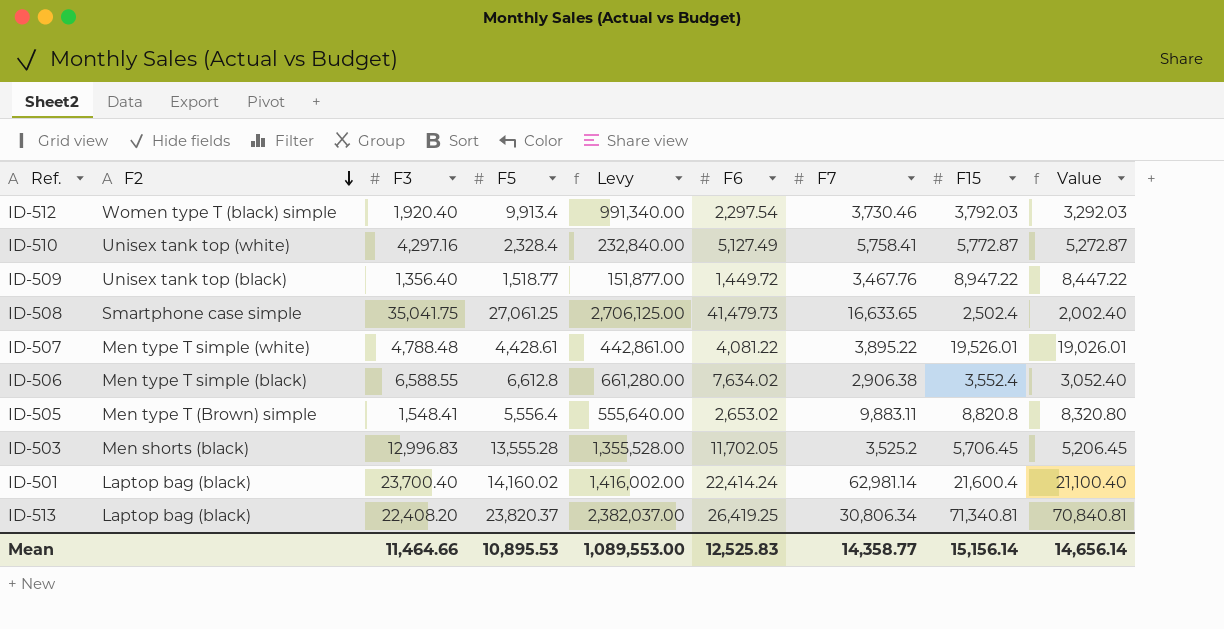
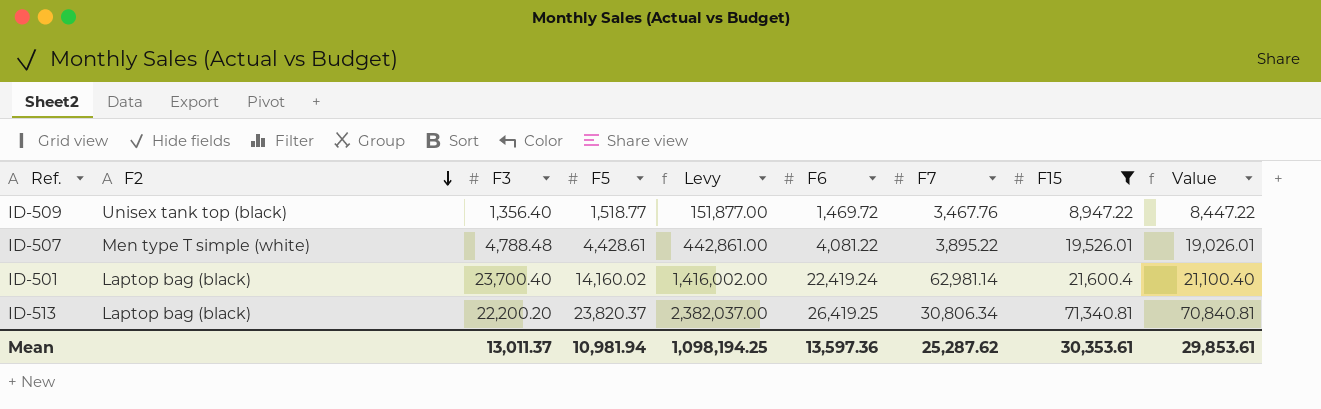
filter: none -> F15 >= 8,947.22
ID-509 | F6: 1,449.72 -> 1,469.72
ID-501 | F6: 22,414.24 -> 22,419.24
ID-513 | F3: 22,408.20 -> 22,200.20
Mean | F3: 11,464.66 -> 13,011.37
Mean | F5: 10,895.53 -> 10,981.94
Mean | Levy: 1,089,553.00 -> 1,098,194.25
Mean | F6: 12,525.83 -> 13,597.36
Mean | F7: 14,358.77 -> 25,287.62
Mean | F15: 15,156.14 -> 30,353.61
Mean | Value: 14,656.14 -> 29,853.61

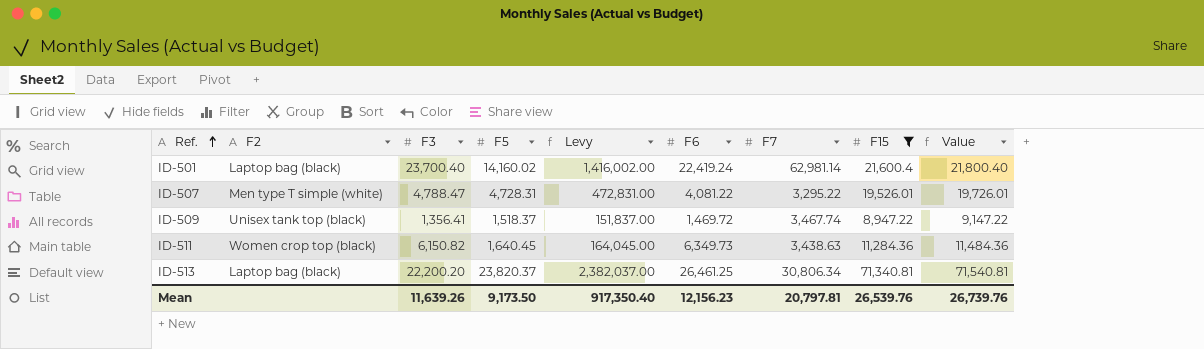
row order: F2 descending -> Ref. ascending
column Value | formula: [F15] - 500 -> [F15] + 200
ID-507 | F3: 4,788.48 -> 4,788.47
ID-507 | F5: 4,428.61 -> 4,728.31
ID-507 | Levy: 442,861.00 -> 472,831.00
ID-507 | F7: 3,895.22 -> 3,295.22
ID-509 | F3: 1,356.40 -> 1,356.41
ID-509 | F5: 1,518.77 -> 1,518.37
ID-509 | Levy: 151,877.00 -> 151,837.00
ID-509 | F7: 3,467.76 -> 3,467.74
row ID-511: none -> Women crop top (black) | 6,150.82 | 1,640.45 | 164,045.00 | 6,349.73 | 3,438.63 | 11,284.36 | 11,484.36
ID-513 | F6: 26,419.25 -> 26,461.25
Mean | F3: 13,011.37 -> 11,639.26
Mean | F5: 10,981.94 -> 9,173.50
Mean | Levy: 1,098,194.25 -> 917,350.40
Mean | F6: 13,597.36 -> 12,156.23
Mean | F7: 25,287.62 -> 20,797.81
Mean | F15: 30,353.61 -> 26,539.76
Mean | Value: 29,853.61 -> 26,739.76

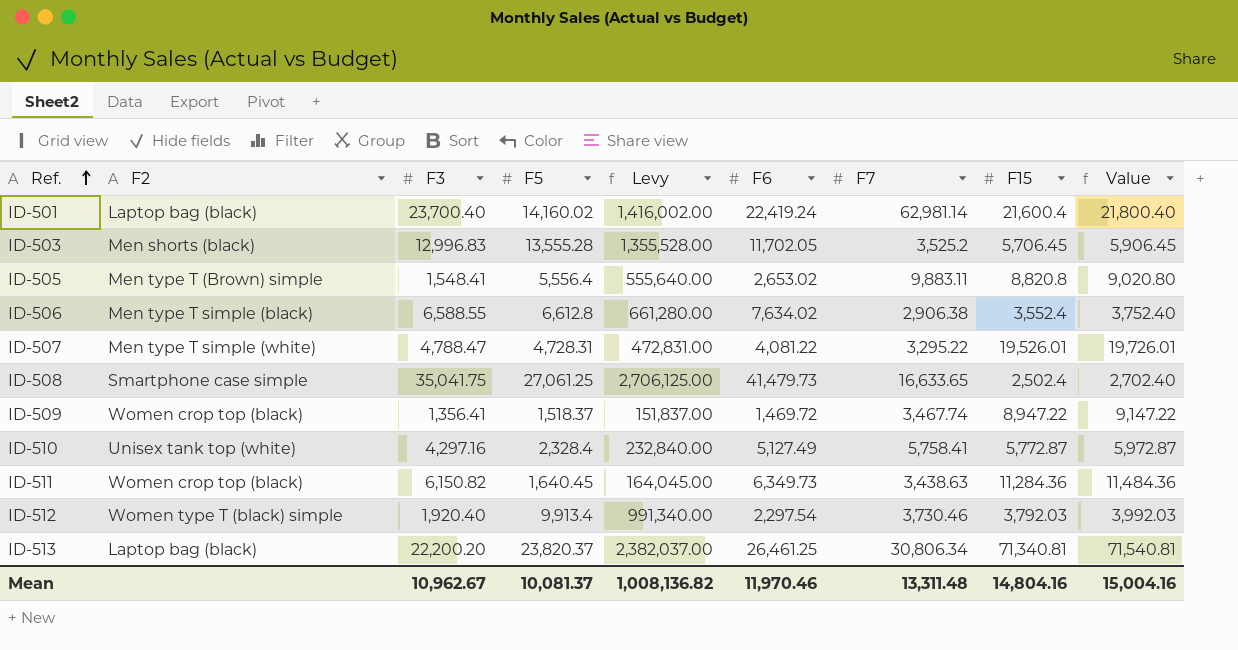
filter: F15 >= 8,947.22 -> none
ID-509 | F2: Unisex tank top (black) -> Women crop top (black)
Mean | F3: 11,639.26 -> 10,962.67
Mean | F5: 9,173.50 -> 10,081.37
Mean | Levy: 917,350.40 -> 1,008,136.82
Mean | F6: 12,156.23 -> 11,970.46
Mean | F7: 20,797.81 -> 13,311.48
Mean | F15: 26,539.76 -> 14,804.16
Mean | Value: 26,739.76 -> 15,004.16

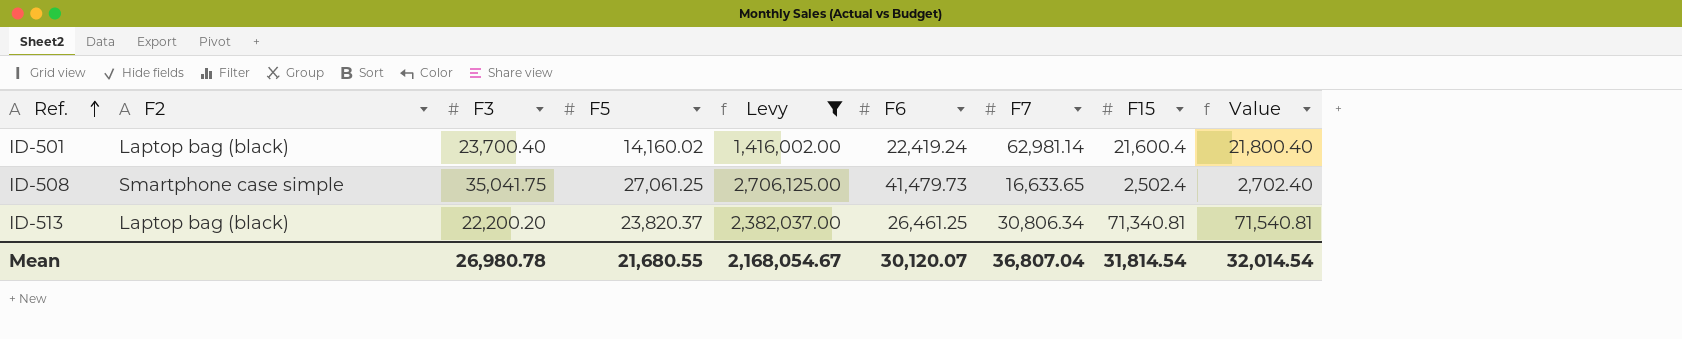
filter: none -> Levy >= 1,416,002.00
Mean | F3: 10,962.67 -> 26,980.78
Mean | F5: 10,081.37 -> 21,680.55
Mean | Levy: 1,008,136.82 -> 2,168,054.67
Mean | F6: 11,970.46 -> 30,120.07
Mean | F7: 13,311.48 -> 36,807.04
Mean | F15: 14,804.16 -> 31,814.54
Mean | Value: 15,004.16 -> 32,014.54

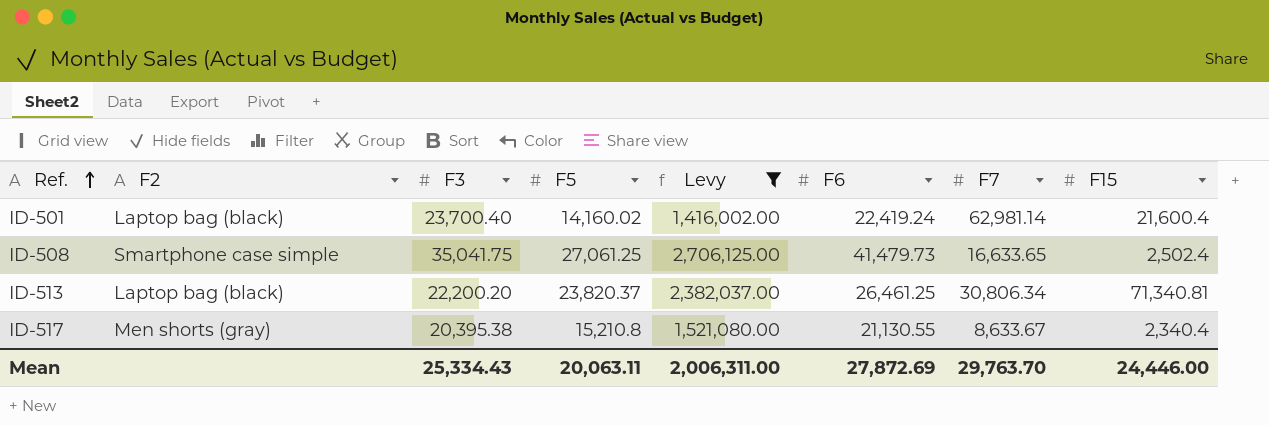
column Value | formula: [F15] + 200 -> none
row ID-517: none -> Men shorts (gray) | 20,395.38 | 15,210.8 | 1,521,080.00 | 21,130.55 | 8,633.67 | 2,340.4
Mean | F3: 26,980.78 -> 25,334.43
Mean | F5: 21,680.55 -> 20,063.11
Mean | Levy: 2,168,054.67 -> 2,006,311.00
Mean | F6: 30,120.07 -> 27,872.69
Mean | F7: 36,807.04 -> 29,763.70
Mean | F15: 31,814.54 -> 24,446.00

